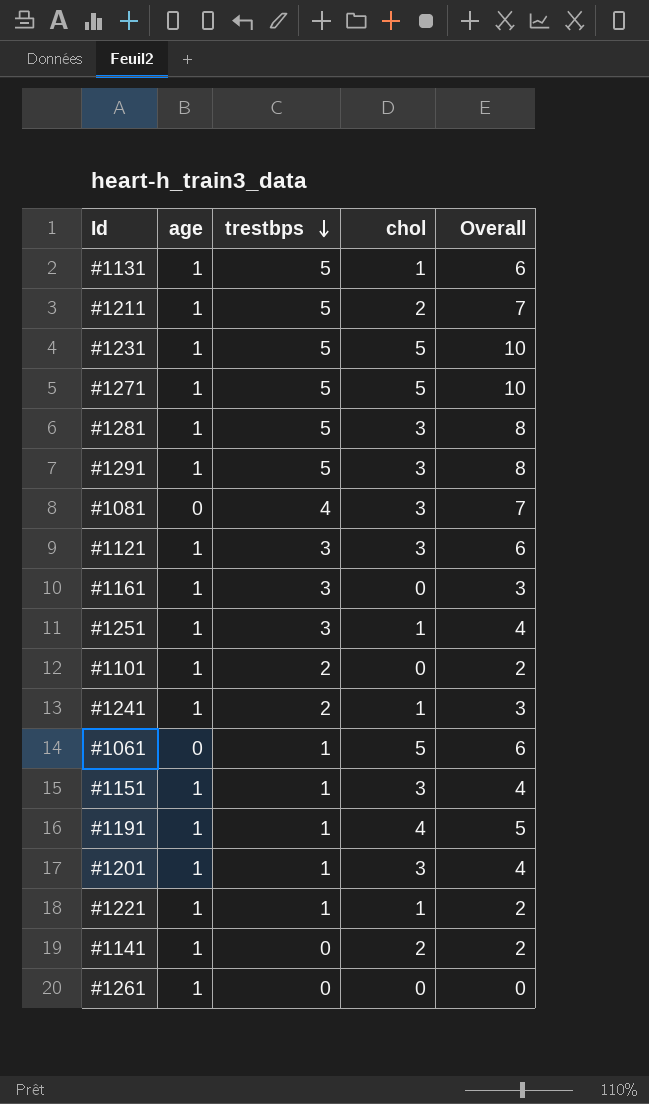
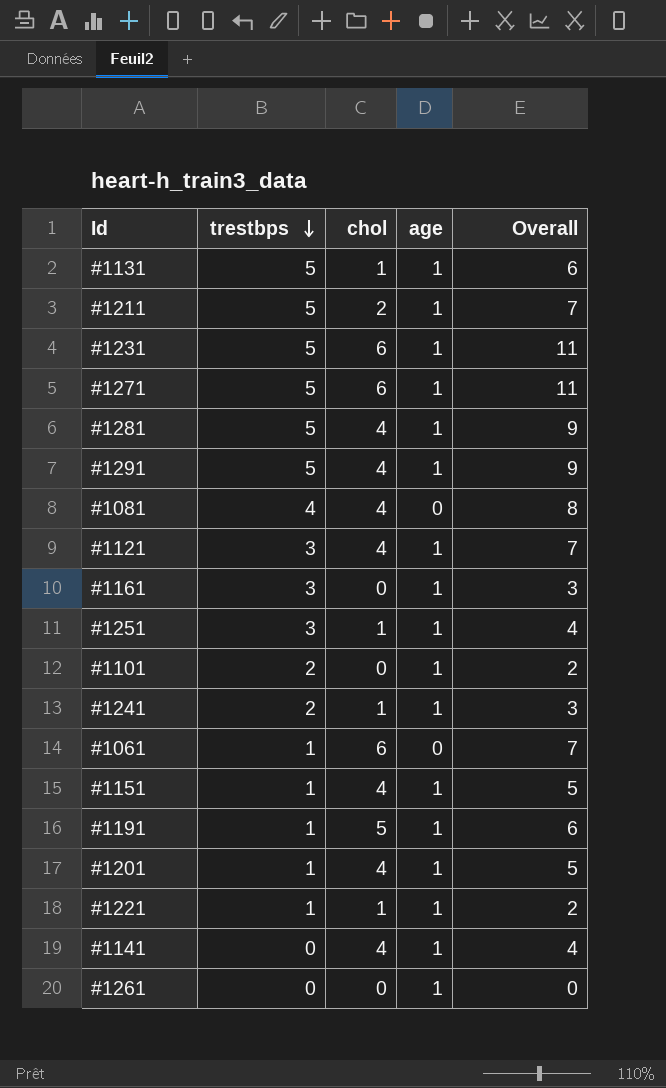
column age | position: 2 -> 4
#1231 | chol: 5 -> 6
#1231 | Overall: 10 -> 11
#1271 | chol: 5 -> 6
#1271 | Overall: 10 -> 11
#1281 | chol: 3 -> 4
#1281 | Overall: 8 -> 9
#1291 | chol: 3 -> 4
#1291 | Overall: 8 -> 9
#1081 | chol: 3 -> 4
#1081 | Overall: 7 -> 8
#1121 | chol: 3 -> 4
#1121 | Overall: 6 -> 7
#1061 | chol: 5 -> 6
#1061 | Overall: 6 -> 7
#1151 | chol: 3 -> 4
#1151 | Overall: 4 -> 5
#1191 | chol: 4 -> 5
#1191 | Overall: 5 -> 6
#1201 | chol: 3 -> 4
#1201 | Overall: 4 -> 5
#1141 | chol: 2 -> 4
#1141 | Overall: 2 -> 4

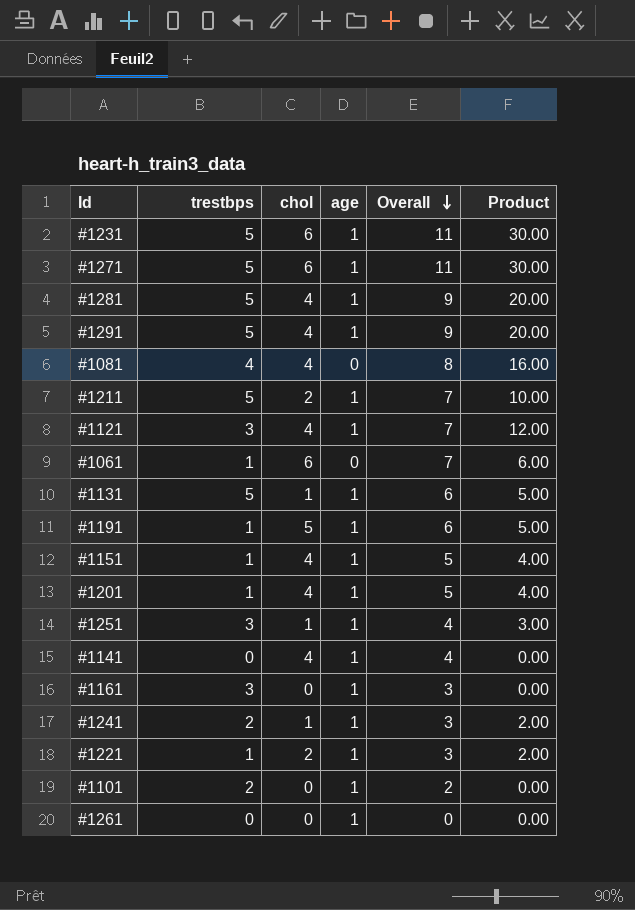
row order: trestbps descending -> Overall descending
column Product | formula: none -> [trestbps] * [chol]
#1221 | chol: 1 -> 2
#1221 | Overall: 2 -> 3

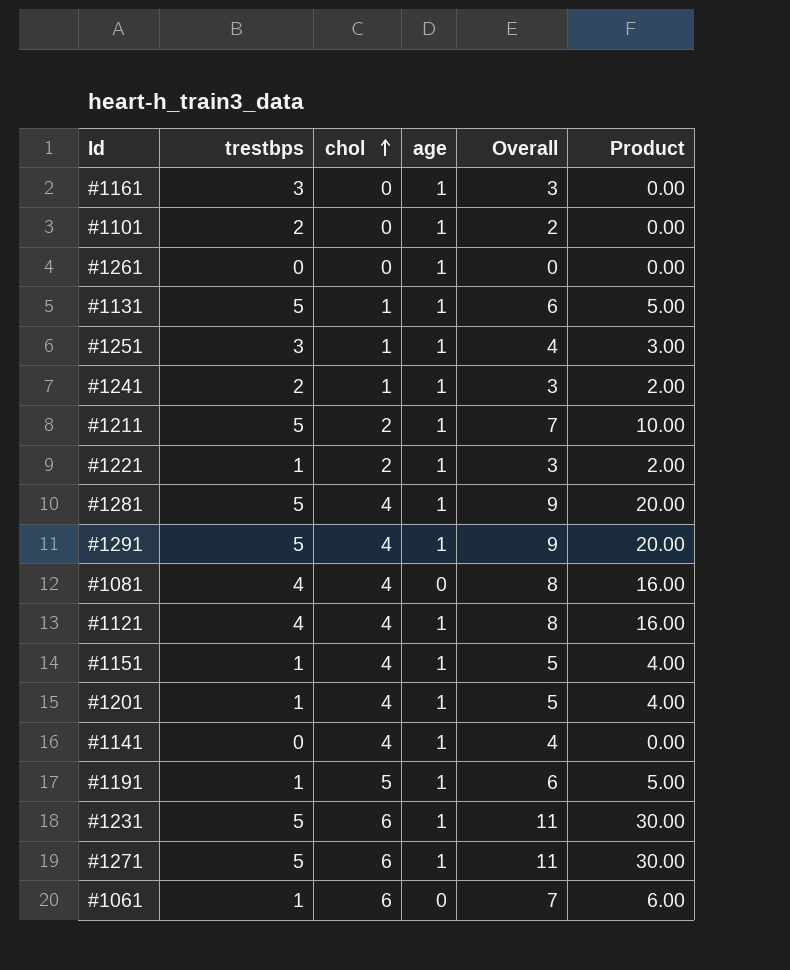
row order: Overall descending -> chol ascending
#1121 | trestbps: 3 -> 4
#1121 | Overall: 7 -> 8
#1121 | Product: 12.00 -> 16.00

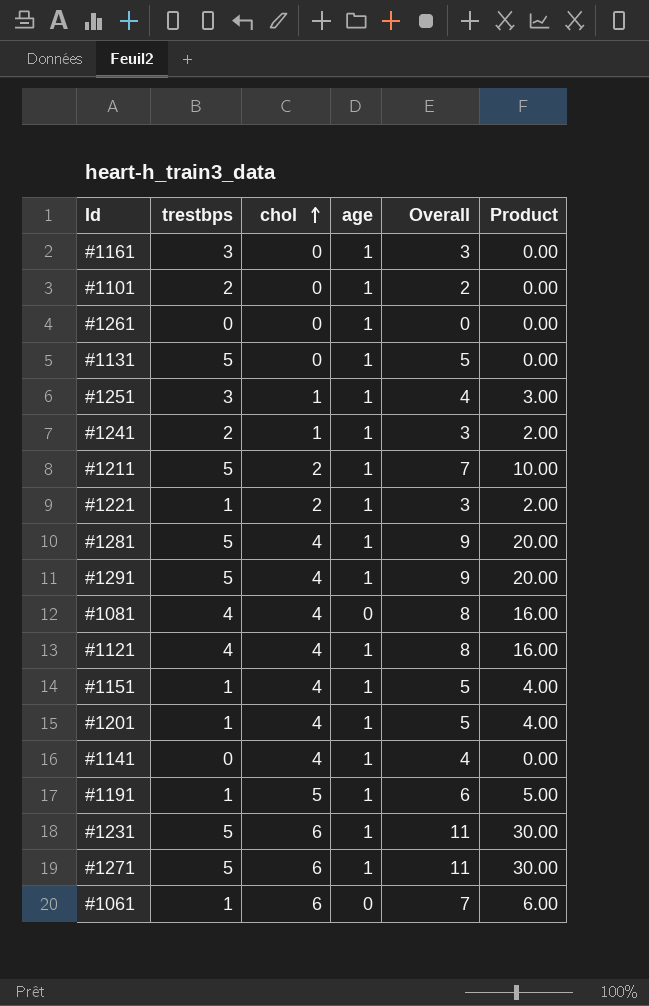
#1131 | chol: 1 -> 0
#1131 | Overall: 6 -> 5
#1131 | Product: 5.00 -> 0.00

